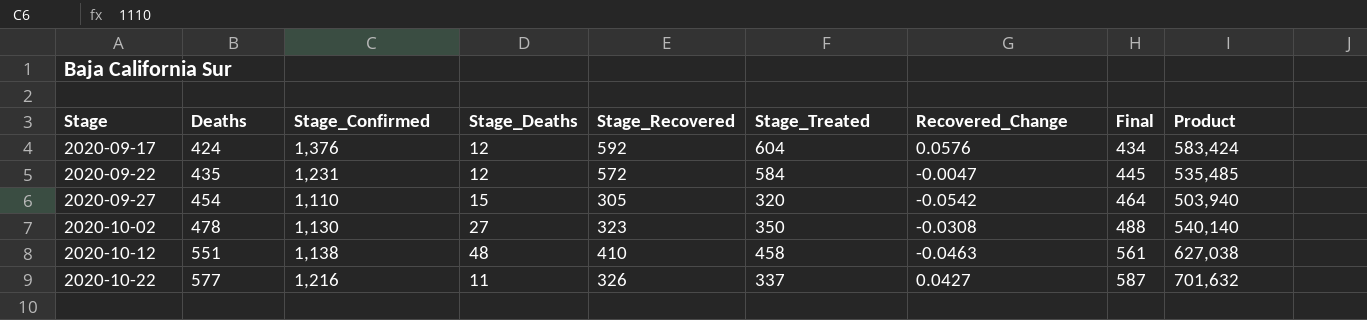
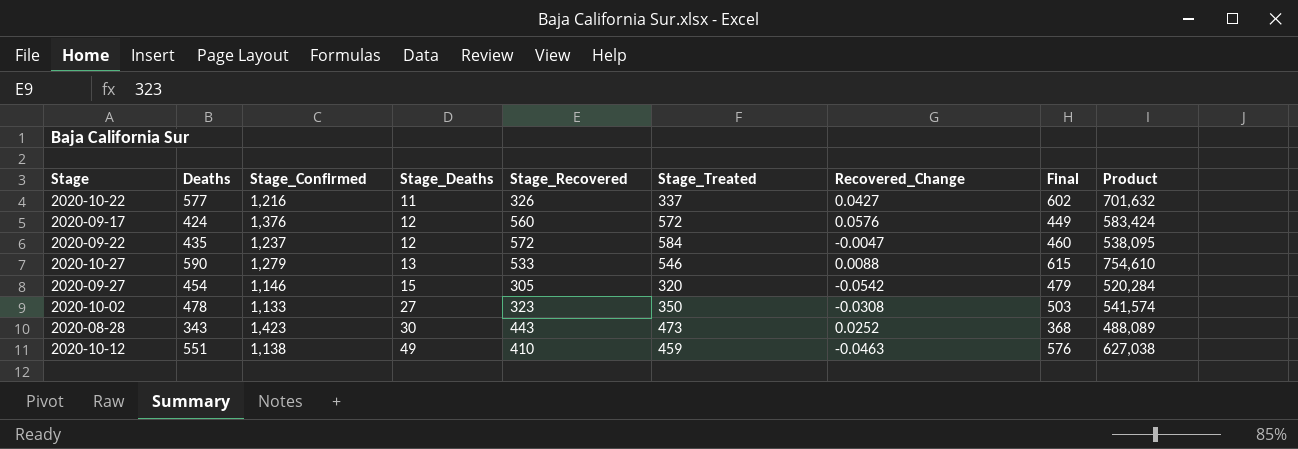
row order: Stage ascending -> Stage_Deaths ascending
column Final | formula: [Deaths] + 10 -> [Deaths] + 25
2020-09-17 | Stage_Recovered: 592 -> 560
2020-09-17 | Stage_Treated: 604 -> 572
2020-09-22 | Stage_Confirmed: 1,231 -> 1,237
2020-09-22 | Product: 535,485 -> 538,095
row 2020-10-27: none -> 590 | 1,279 | 13 | 533 | 546 | 0.0088 | 615 | 754,610
2020-09-27 | Stage_Confirmed: 1,110 -> 1,146
2020-09-27 | Product: 503,940 -> 520,284
2020-10-02 | Stage_Confirmed: 1,130 -> 1,133
2020-10-02 | Product: 540,140 -> 541,574
row 2020-08-28: none -> 343 | 1,423 | 30 | 443 | 473 | 0.0252 | 368 | 488,089
2020-10-12 | Stage_Deaths: 48 -> 49
2020-10-12 | Stage_Treated: 458 -> 459

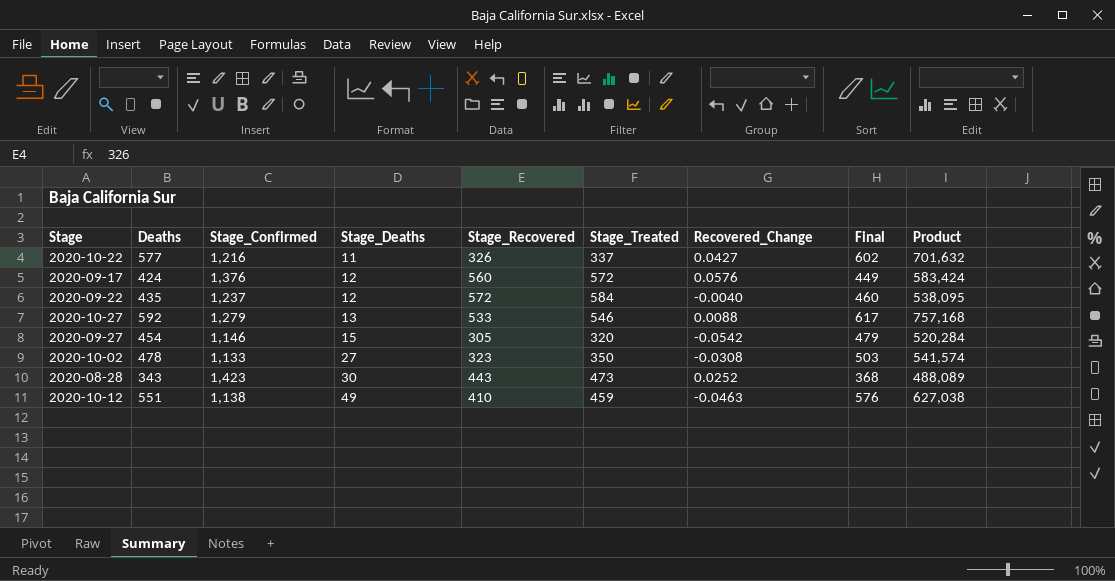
2020-09-22 | Recovered_Change: -0.0047 -> -0.0040
2020-10-27 | Deaths: 590 -> 592
2020-10-27 | Final: 615 -> 617
2020-10-27 | Product: 754,610 -> 757,168

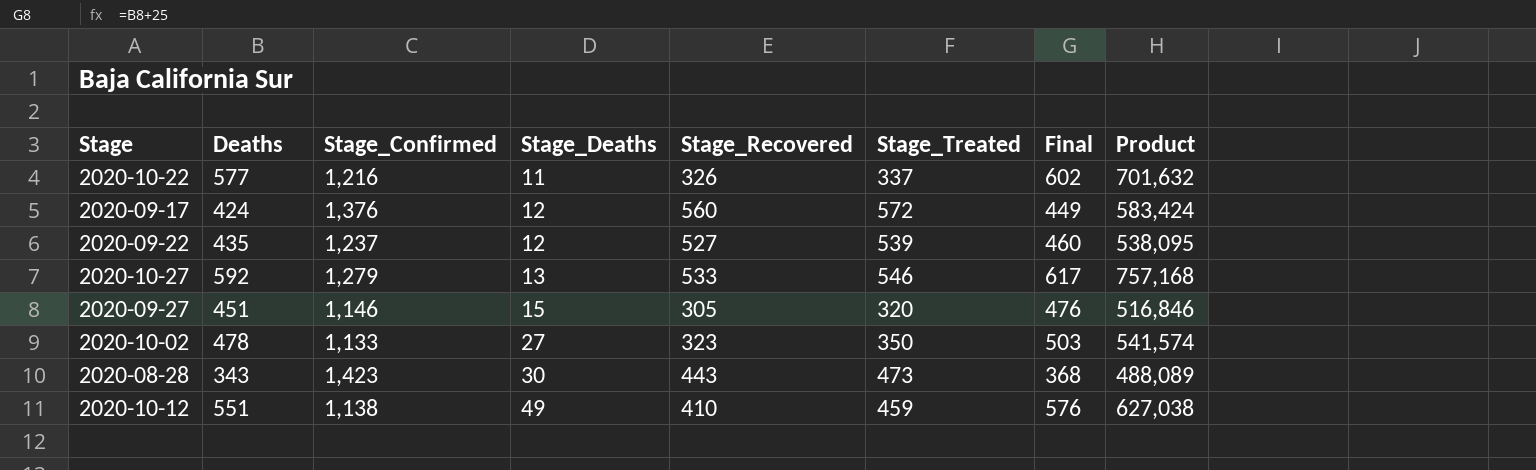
column Recovered_Change | position: 7 -> none
2020-09-22 | Stage_Recovered: 572 -> 527
2020-09-22 | Stage_Treated: 584 -> 539
2020-09-27 | Deaths: 454 -> 451
2020-09-27 | Final: 479 -> 476
2020-09-27 | Product: 520,284 -> 516,846

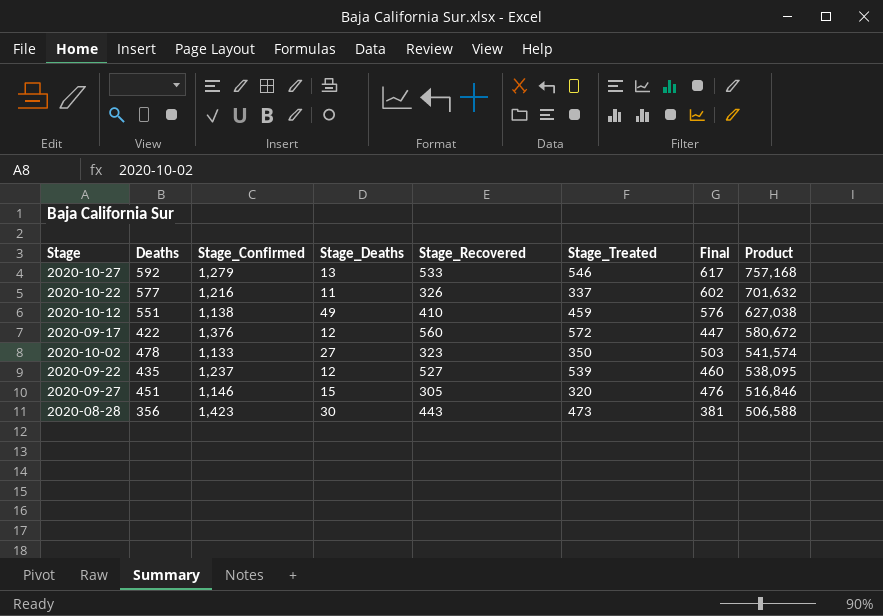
row order: Stage_Deaths ascending -> Product descending
2020-09-17 | Deaths: 424 -> 422
2020-09-17 | Final: 449 -> 447
2020-09-17 | Product: 583,424 -> 580,672
2020-08-28 | Deaths: 343 -> 356
2020-08-28 | Final: 368 -> 381
2020-08-28 | Product: 488,089 -> 506,588

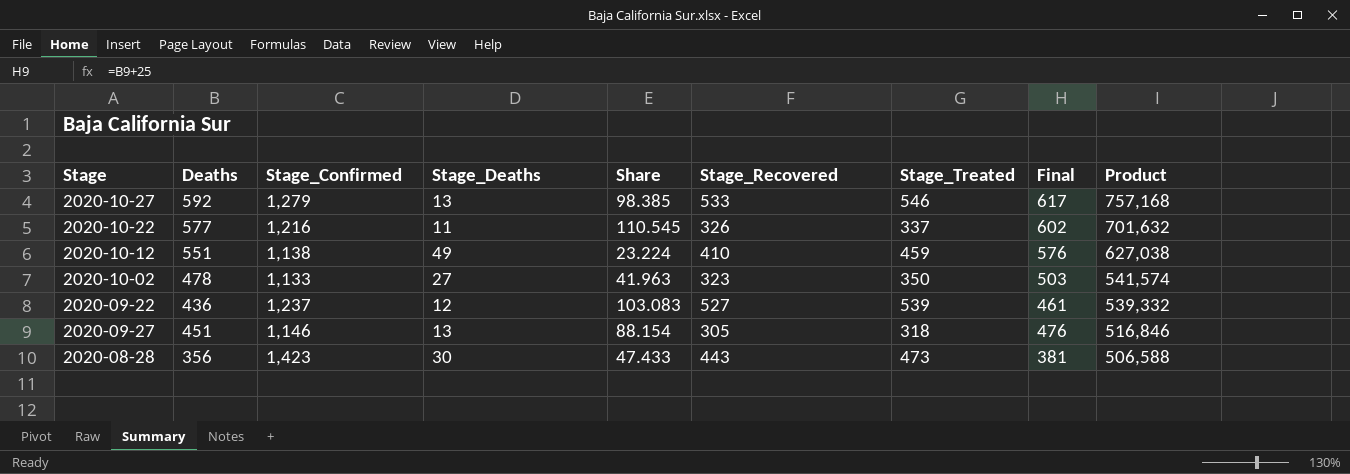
column Share | formula: none -> [Stage_Confirmed] / [Stage_Deaths]
row 2020-09-17: 422 | 1,376 | 12 | 560 | 572 | 447 | 580,672 -> none
2020-09-22 | Deaths: 435 -> 436
2020-09-22 | Final: 460 -> 461
2020-09-22 | Product: 538,095 -> 539,332
2020-09-27 | Stage_Deaths: 15 -> 13
2020-09-27 | Stage_Treated: 320 -> 318

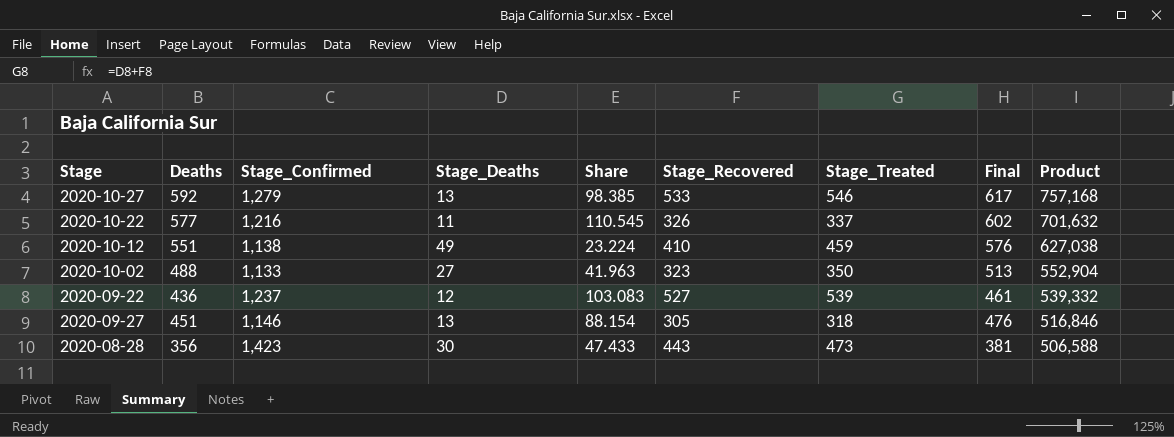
2020-10-02 | Deaths: 478 -> 488
2020-10-02 | Final: 503 -> 513
2020-10-02 | Product: 541,574 -> 552,904

